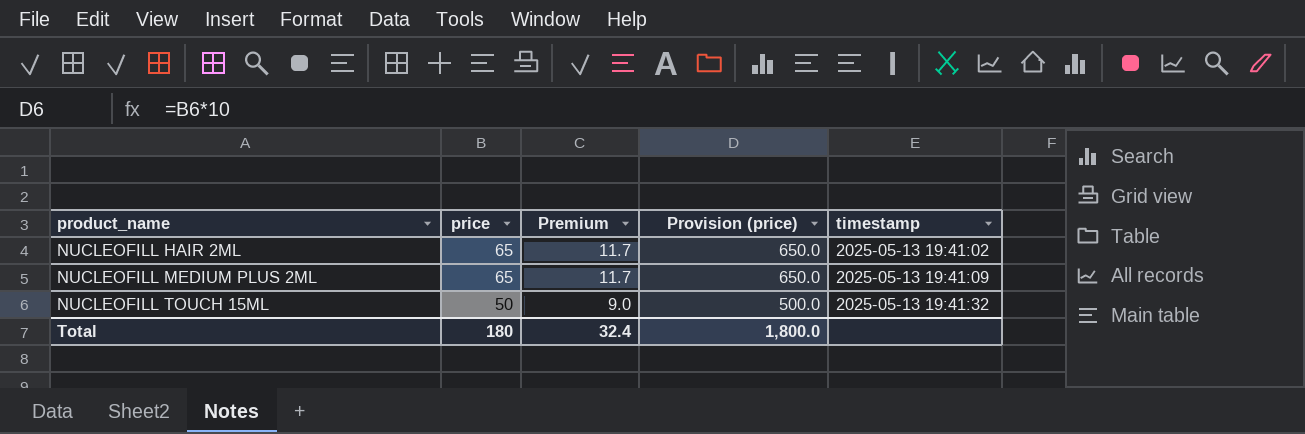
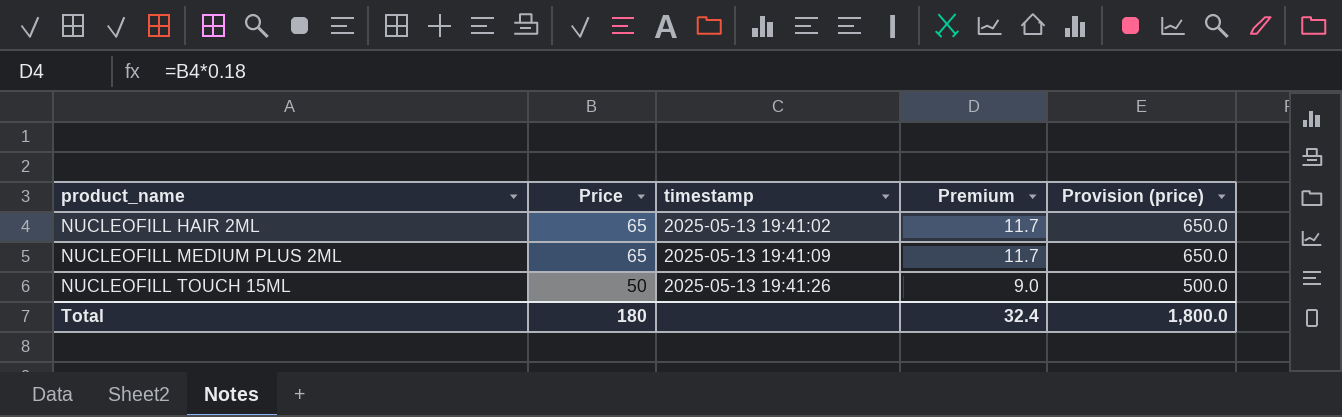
column name: price -> Price
column timestamp | position: 5 -> 3
NUCLEOFILL TOUCH 15ML | timestamp: 2025-05-13 19:41:32 -> 2025-05-13 19:41:26

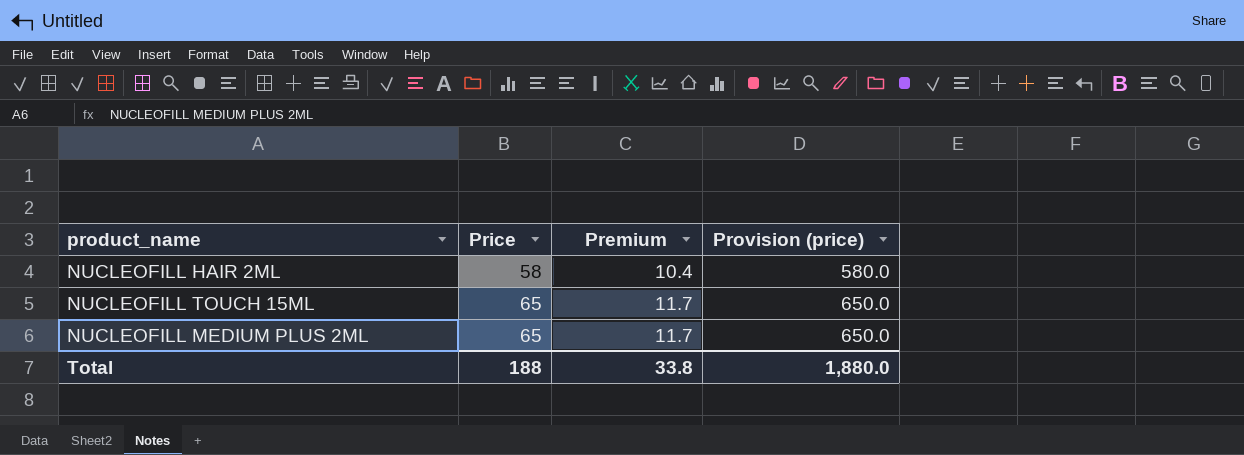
row order: product_name ascending -> Price ascending
column timestamp | position: 3 -> none
NUCLEOFILL HAIR 2ML | Price: 65 -> 58
NUCLEOFILL HAIR 2ML | Premium: 11.7 -> 10.4
NUCLEOFILL HAIR 2ML | Provision (price): 650.0 -> 580.0
NUCLEOFILL TOUCH 15ML | Price: 50 -> 65
NUCLEOFILL TOUCH 15ML | Premium: 9.0 -> 11.7
NUCLEOFILL TOUCH 15ML | Provision (price): 500.0 -> 650.0
Total | Price: 180 -> 188
Total | Premium: 32.4 -> 33.8
Total | Provision (price): 1,800.0 -> 1,880.0

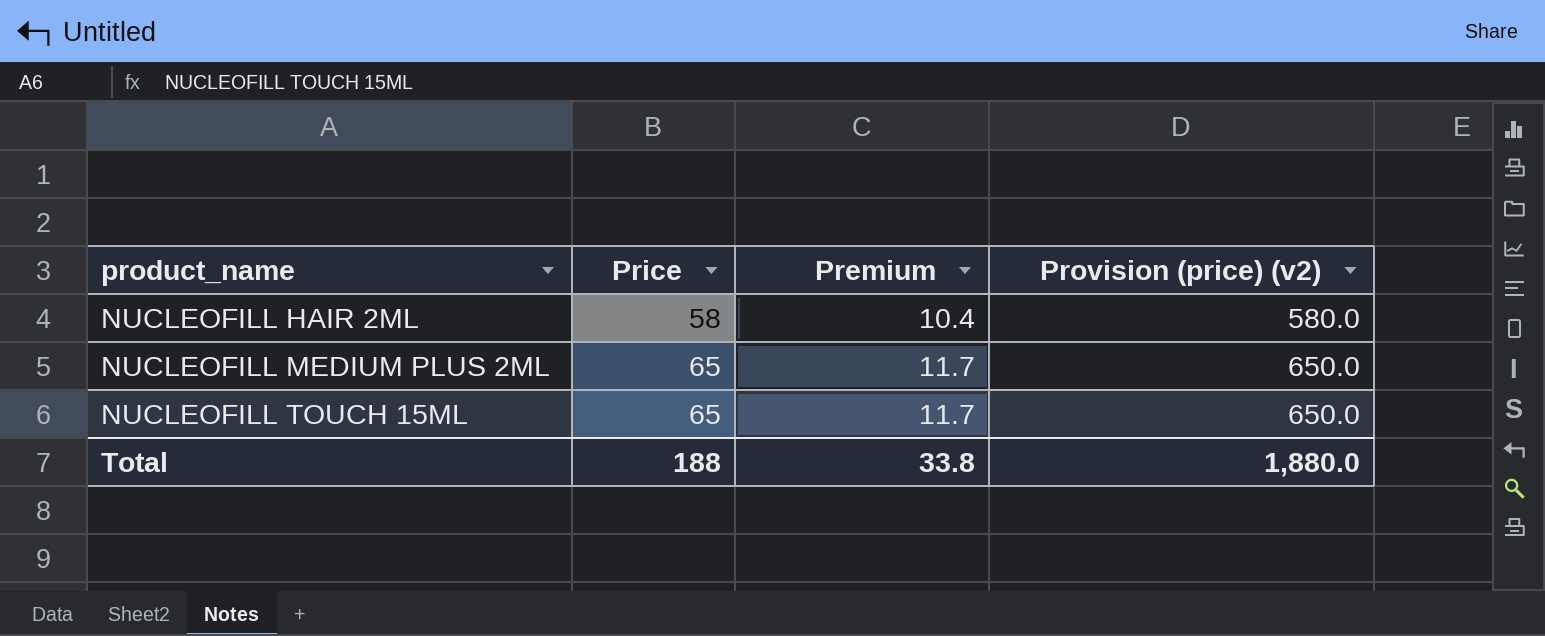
row order: Price ascending -> product_name ascending
column name: Provision (price) -> Provision (price) (v2)

